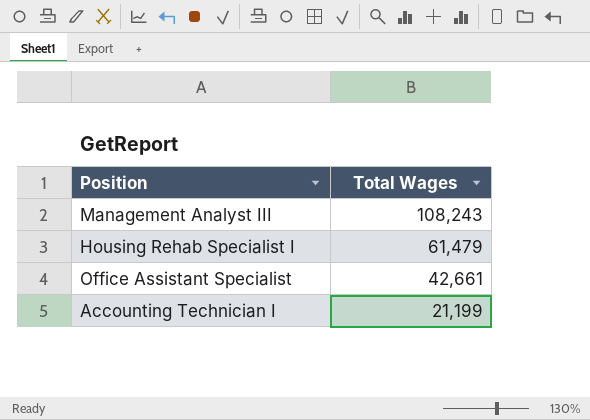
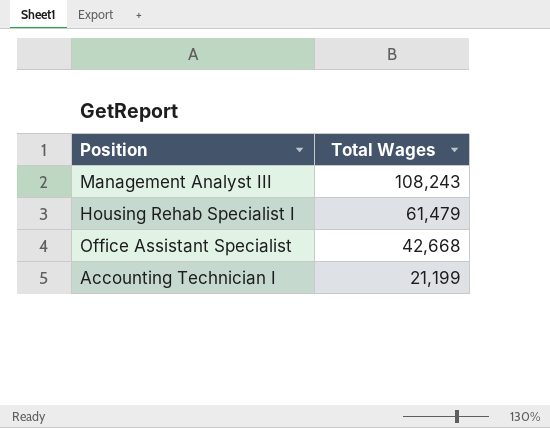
Office Assistant Specialist | Total Wages: 42,661 -> 42,668

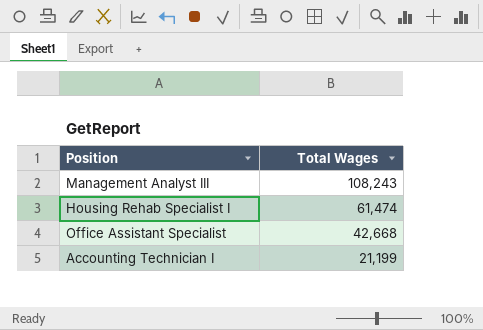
Housing Rehab Specialist I | Total Wages: 61,479 -> 61,474

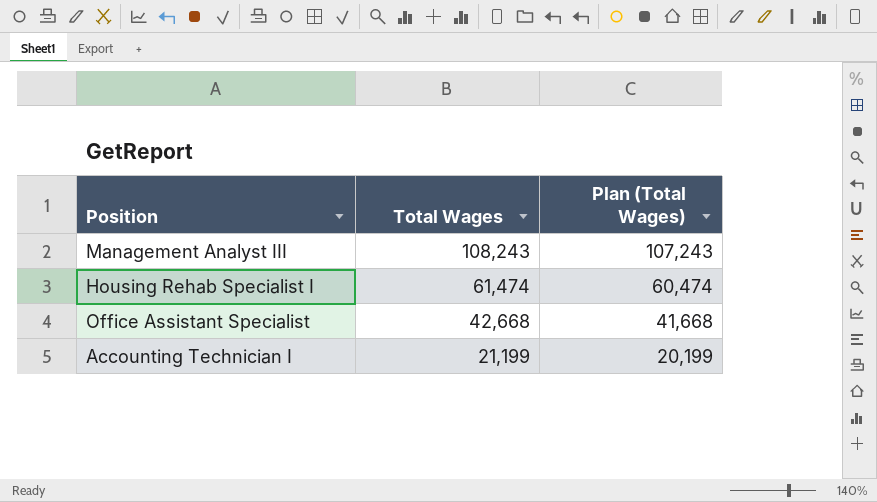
column Plan (Total Wages) | formula: none -> [Total Wages] - 1000

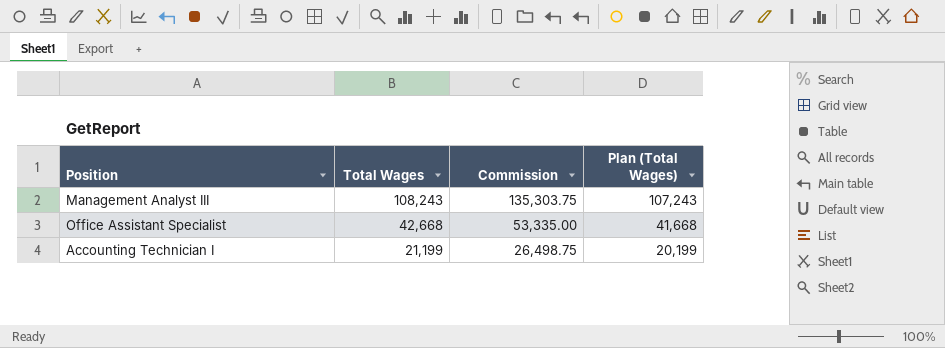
column Commission | formula: none -> [Total Wages] * 1.25
row Housing Rehab Specialist I: 61,474 | 60,474 -> none

